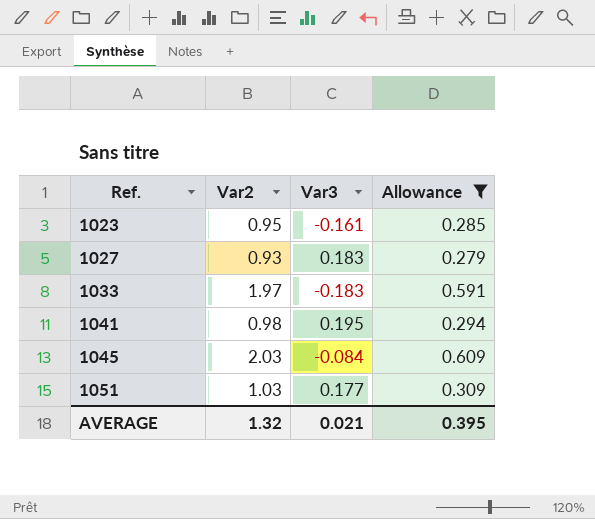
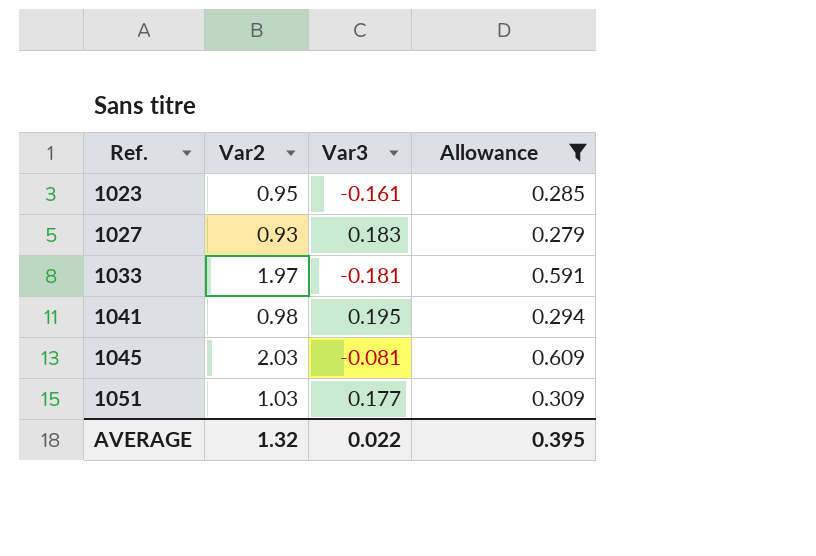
1033 | Var3: -0.183 -> -0.181
1045 | Var3: -0.084 -> -0.081
AVERAGE | Var3: 0.021 -> 0.022

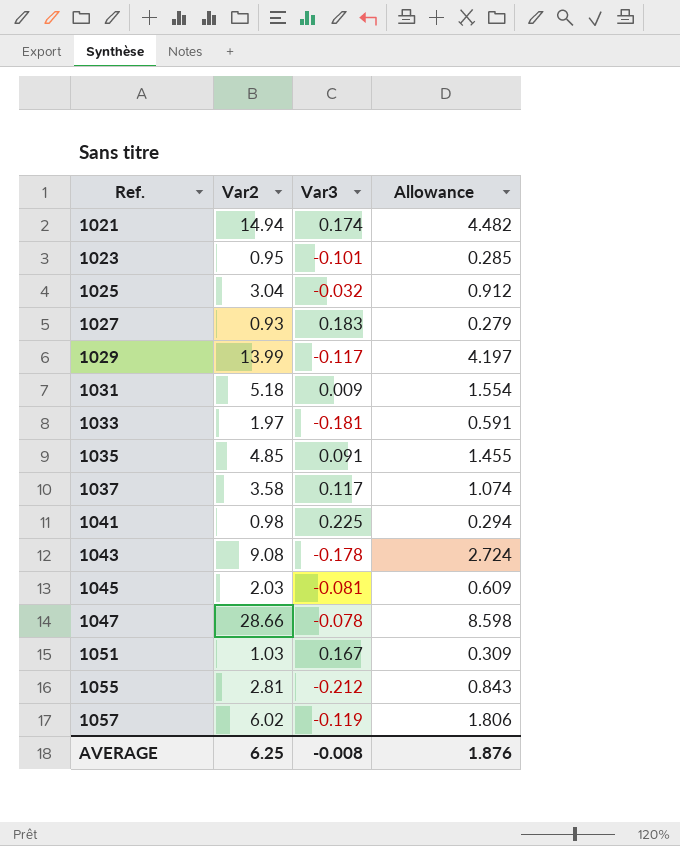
filter: Allowance <= 0.609 -> none
1023 | Var3: -0.161 -> -0.101
1041 | Var3: 0.195 -> 0.225
1051 | Var3: 0.177 -> 0.167
AVERAGE | Var2: 1.32 -> 6.25
AVERAGE | Var3: 0.022 -> -0.008
AVERAGE | Allowance: 0.395 -> 1.876

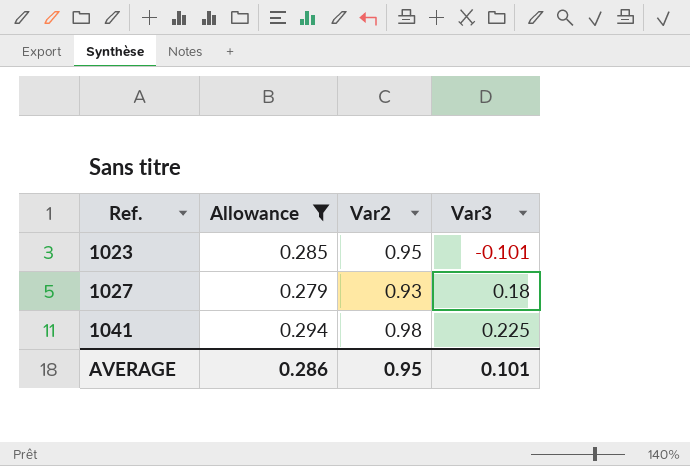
filter: none -> Allowance <= 0.294
column Allowance | position: 4 -> 2
1027 | Var3: 0.183 -> 0.18
AVERAGE | Allowance: 1.876 -> 0.286
AVERAGE | Var2: 6.25 -> 0.95
AVERAGE | Var3: -0.008 -> 0.101

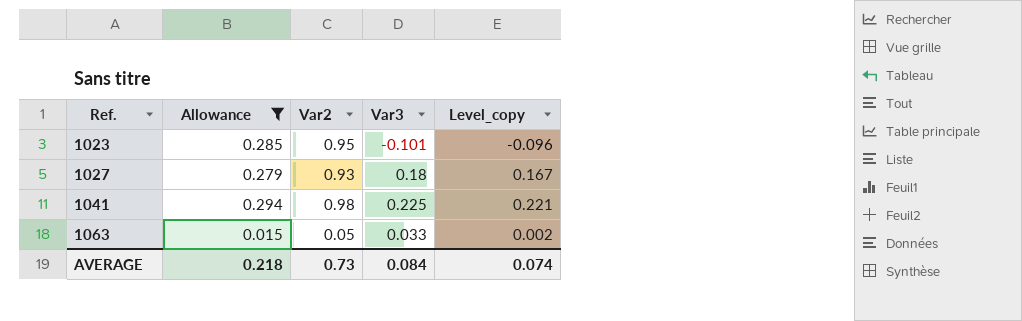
column Level_copy | formula: none -> [Var2] * [Var3]
row 1063: none -> 0.015 | 0.05 | 0.033 | 0.002
AVERAGE | Allowance: 0.286 -> 0.218
AVERAGE | Var2: 0.95 -> 0.73
AVERAGE | Var3: 0.101 -> 0.084

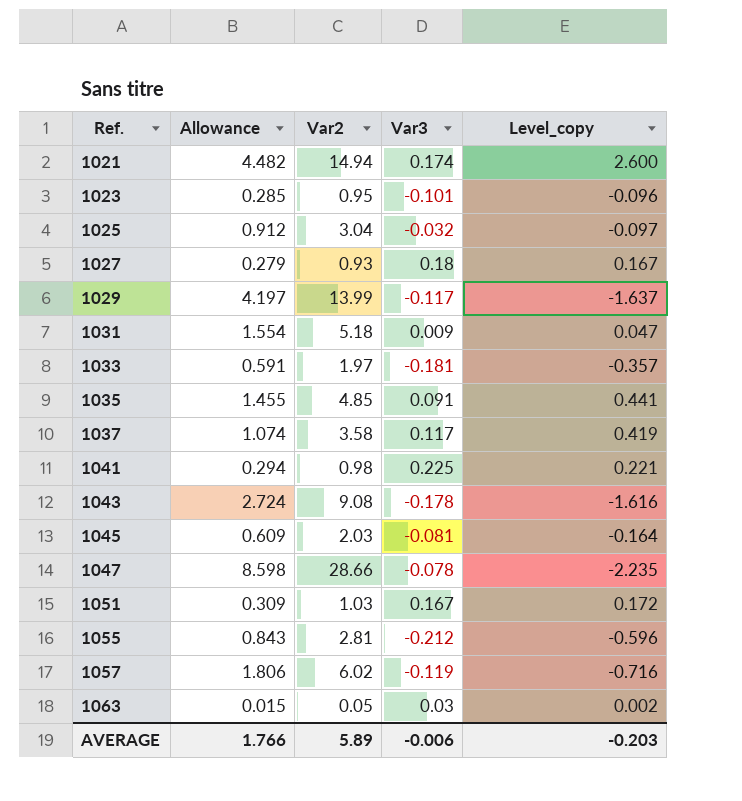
filter: Allowance <= 0.294 -> none
1063 | Var3: 0.033 -> 0.03
AVERAGE | Allowance: 0.218 -> 1.766
AVERAGE | Var2: 0.73 -> 5.89
AVERAGE | Var3: 0.084 -> -0.006
AVERAGE | Level_copy: 0.074 -> -0.203

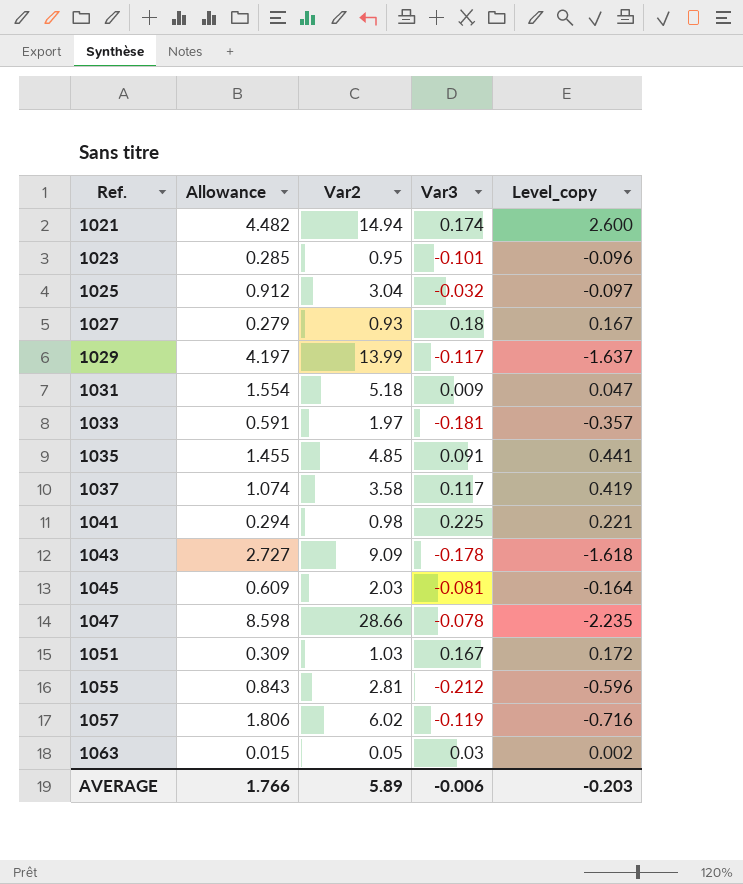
1043 | Allowance: 2.724 -> 2.727
1043 | Var2: 9.08 -> 9.09
1043 | Level_copy: -1.616 -> -1.618

